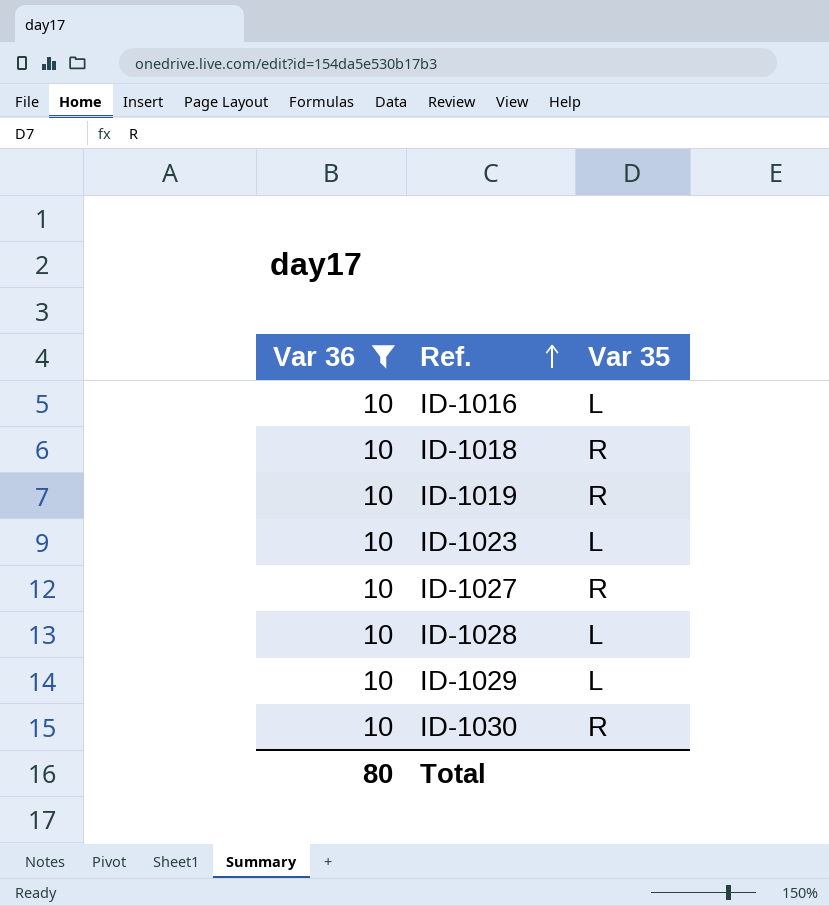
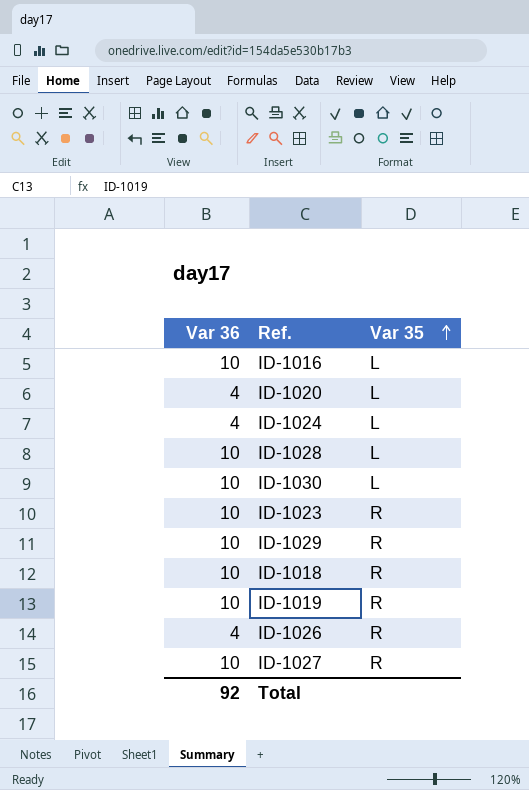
filter: Var 36 = 10 -> none
row order: Ref. ascending -> Var 35 ascending
ID-1030 | Var 35: R -> L
ID-1023 | Var 35: L -> R
ID-1029 | Var 35: L -> R
Total | Var 36: 80 -> 92

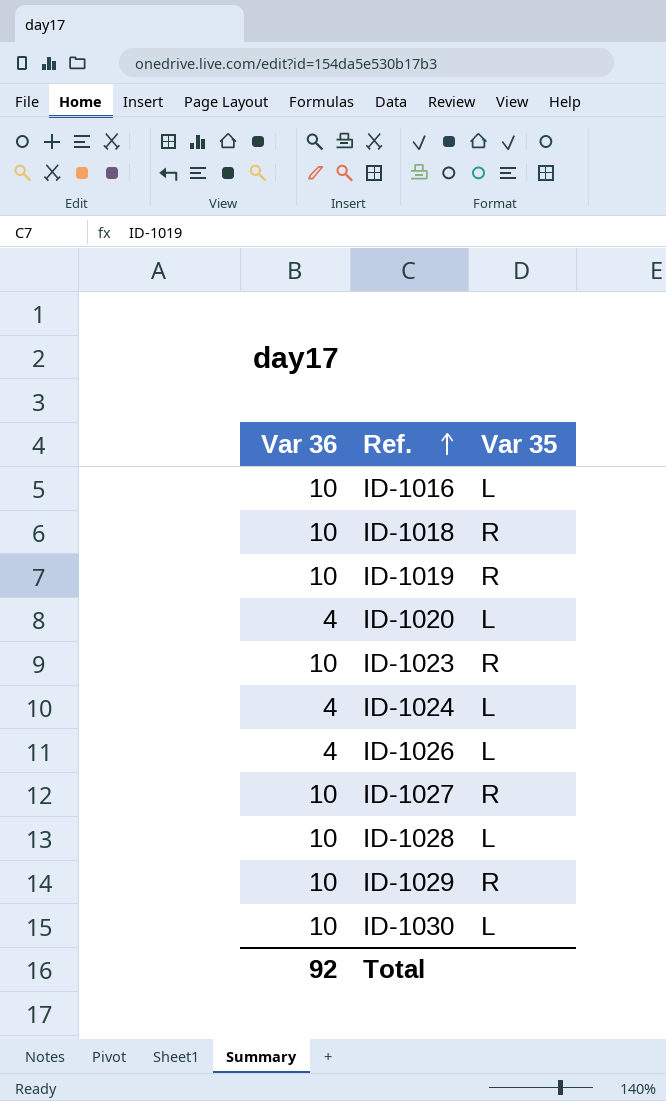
row order: Var 35 ascending -> Ref. ascending
ID-1026 | Var 35: R -> L

